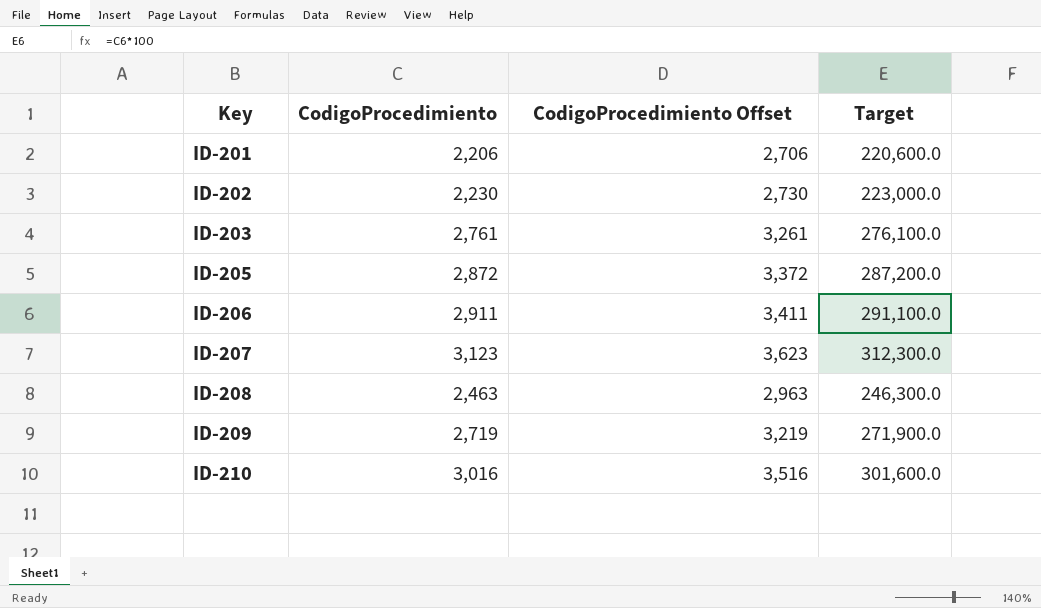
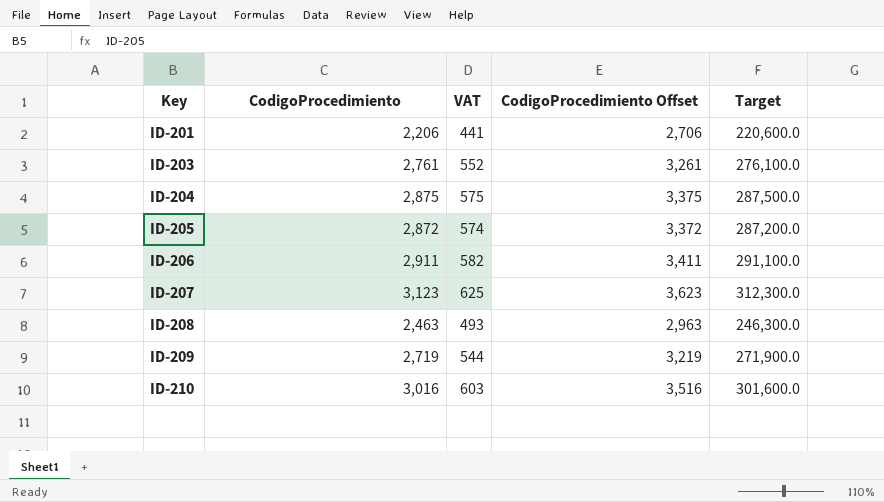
column VAT | formula: none -> [CodigoProcedimiento] * 0.2
row ID-202: 2,230 | 2,730 | 223,000.0 -> none
row ID-204: none -> 2,875 | 575 | 3,375 | 287,500.0

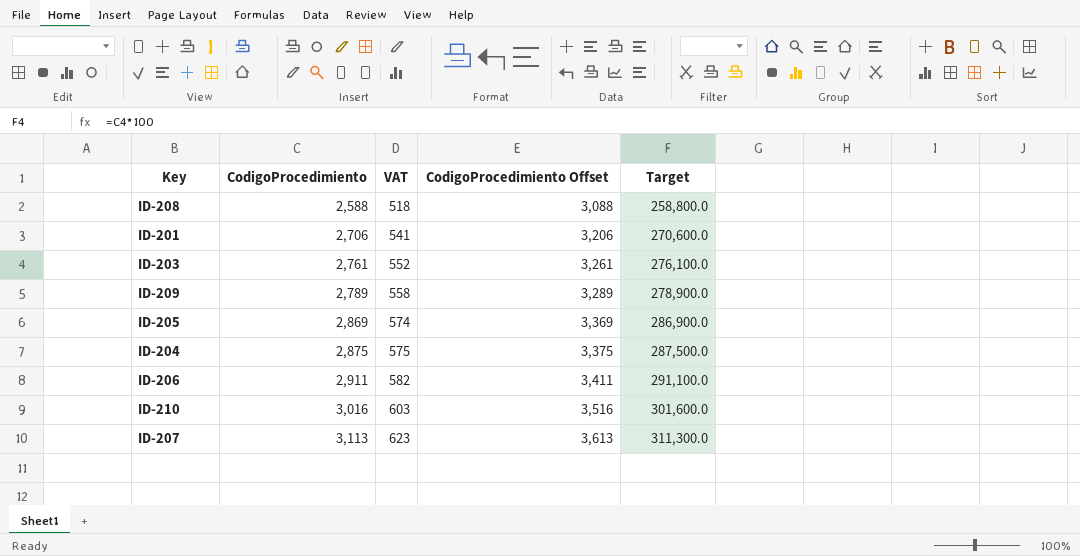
row order: Key ascending -> CodigoProcedimiento ascending
ID-208 | CodigoProcedimiento: 2,463 -> 2,588
ID-208 | VAT: 493 -> 518
ID-208 | CodigoProcedimiento Offset: 2,963 -> 3,088
ID-208 | Target: 246,300.0 -> 258,800.0
ID-201 | CodigoProcedimiento: 2,206 -> 2,706
ID-201 | VAT: 441 -> 541
ID-201 | CodigoProcedimiento Offset: 2,706 -> 3,206
ID-201 | Target: 220,600.0 -> 270,600.0
ID-209 | CodigoProcedimiento: 2,719 -> 2,789
ID-209 | VAT: 544 -> 558
ID-209 | CodigoProcedimiento Offset: 3,219 -> 3,289
ID-209 | Target: 271,900.0 -> 278,900.0
ID-205 | CodigoProcedimiento: 2,872 -> 2,869
ID-205 | CodigoProcedimiento Offset: 3,372 -> 3,369
ID-205 | Target: 287,200.0 -> 286,900.0
ID-207 | CodigoProcedimiento: 3,123 -> 3,113
ID-207 | VAT: 625 -> 623
ID-207 | CodigoProcedimiento Offset: 3,623 -> 3,613
ID-207 | Target: 312,300.0 -> 311,300.0

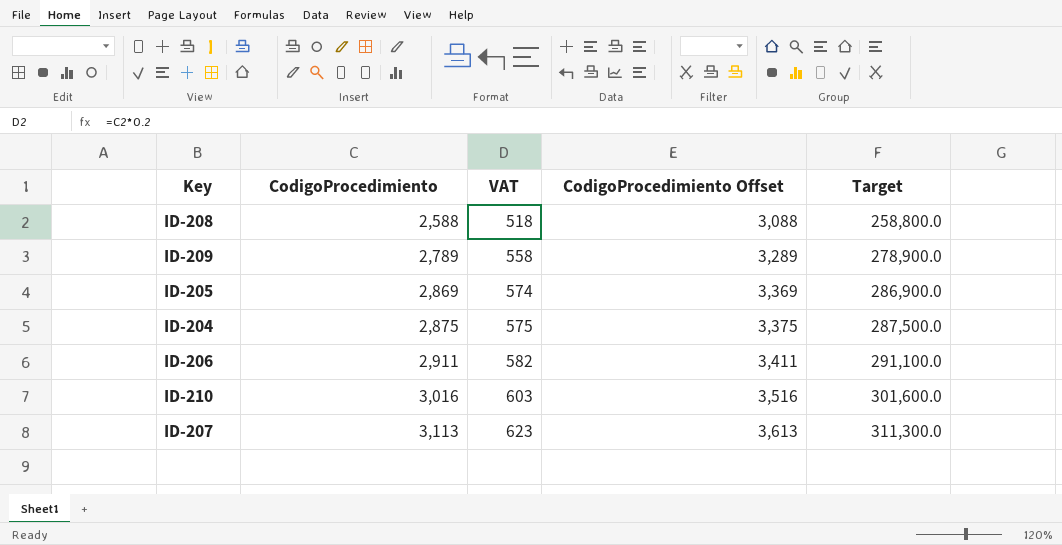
row ID-201: 2,706 | 541 | 3,206 | 270,600.0 -> none
row ID-203: 2,761 | 552 | 3,261 | 276,100.0 -> none

